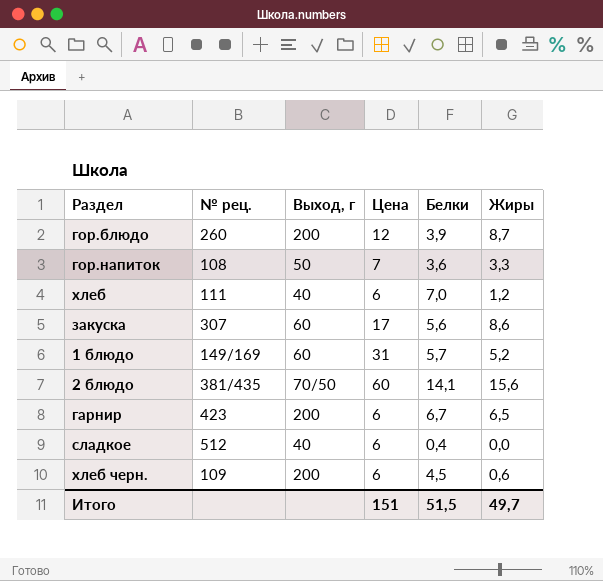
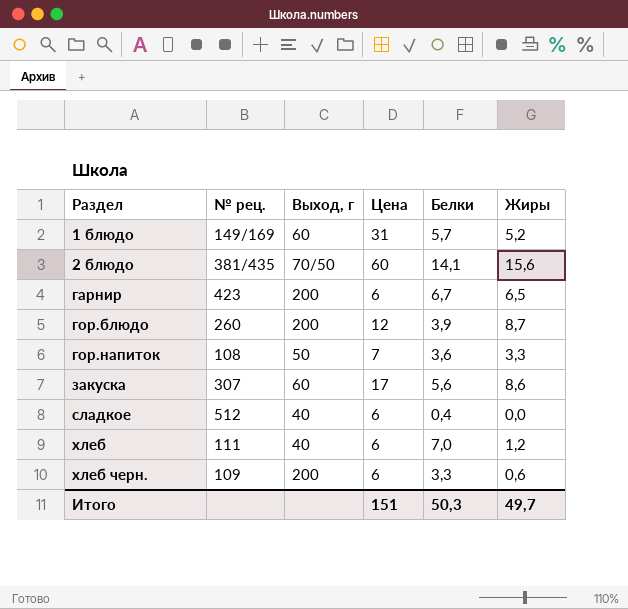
row order: none -> Раздел ascending
хлеб черн. | Белки: 4,5 -> 3,3
Итого | Белки: 51,5 -> 50,3

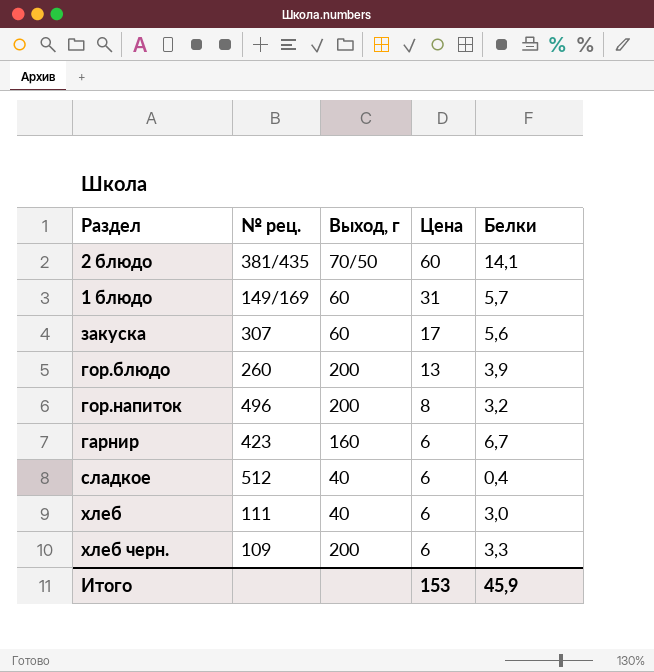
row order: Раздел ascending -> Цена descending
column Жиры | position: 6 -> none
гор.блюдо | Цена: 12 -> 13
гор.напиток | № рец.: 108 -> 496
гор.напиток | Выход, г: 50 -> 200
гор.напиток | Цена: 7 -> 8
гор.напиток | Белки: 3,6 -> 3,2
гарнир | Выход, г: 200 -> 160
хлеб | Белки: 7,0 -> 3,0
Итого | Цена: 151 -> 153
Итого | Белки: 50,3 -> 45,9

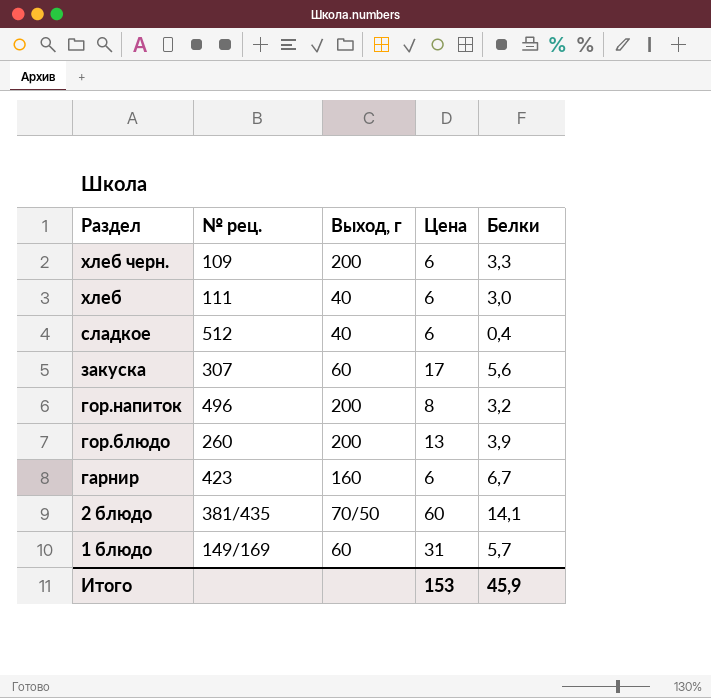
row order: Цена descending -> Раздел descending

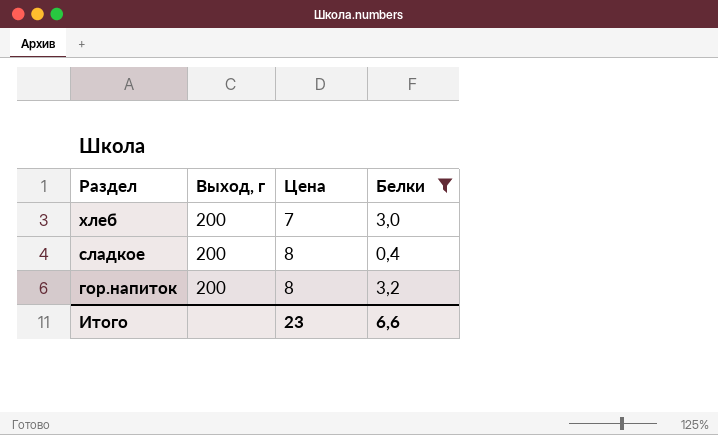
filter: none -> Белки <= 3,2
column № рец. | position: 2 -> none
хлеб | Выход, г: 40 -> 200
хлеб | Цена: 6 -> 7
сладкое | Выход, г: 40 -> 200
сладкое | Цена: 6 -> 8
Итого | Цена: 153 -> 23
Итого | Белки: 45,9 -> 6,6

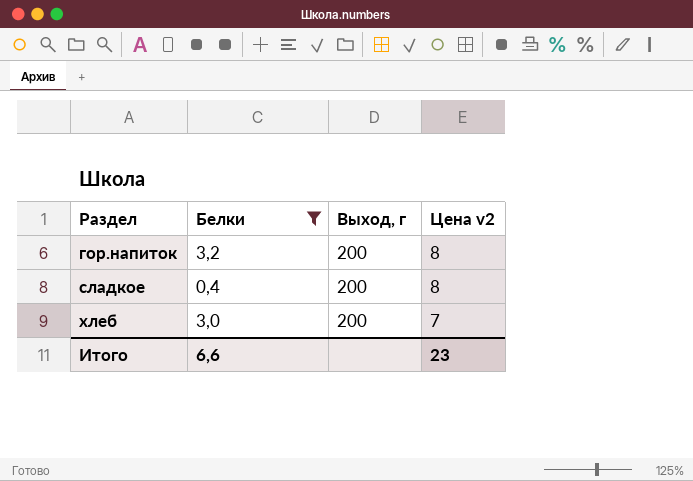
row order: Раздел descending -> Раздел ascending
column Белки | position: 4 -> 2
column name: Цена -> Цена v2

